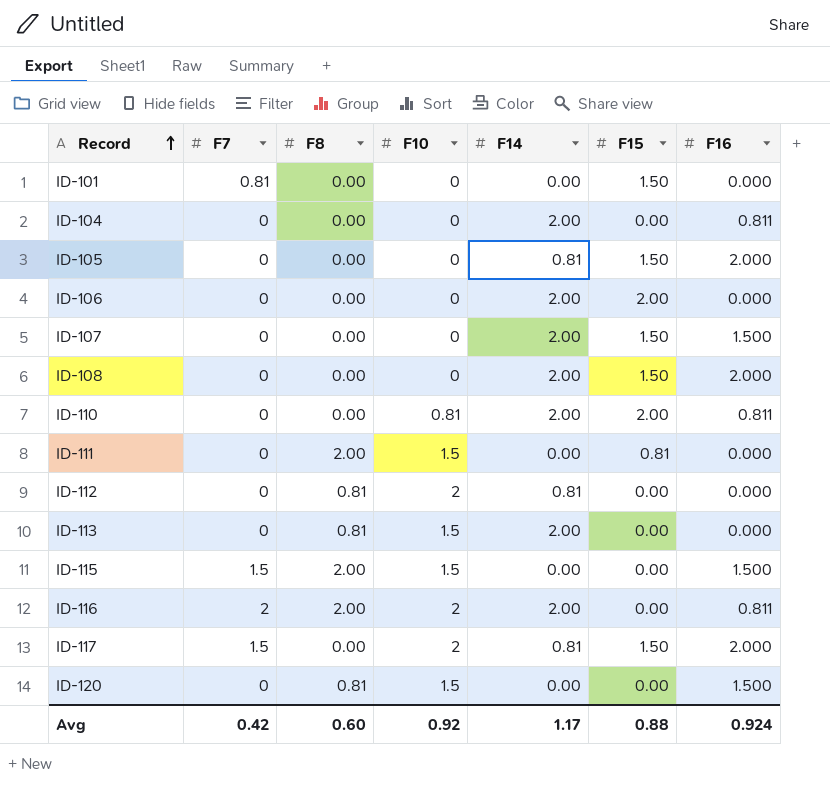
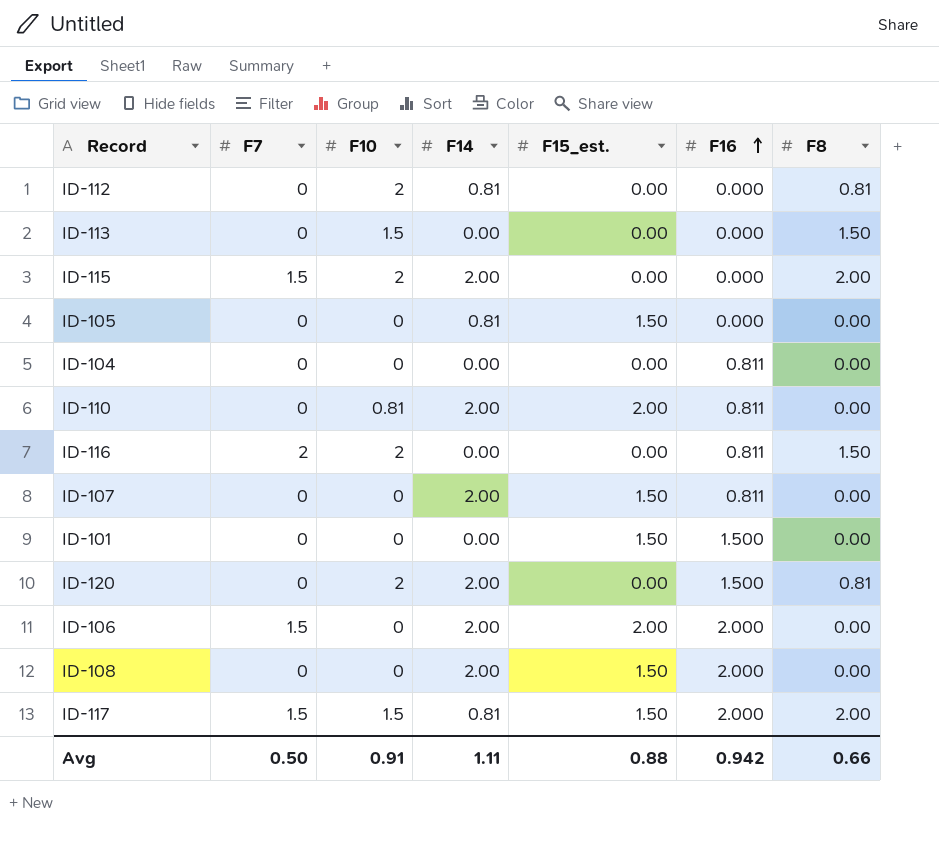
row order: Record ascending -> F16 ascending
column name: F15 -> F15_est.
column F8 | position: 3 -> 7
row ID-111: 0 | 2.00 | 1.5 | 0.00 | 0.81 | 0.000 -> none
ID-113 | F14: 2.00 -> 0.00
ID-113 | F8: 0.81 -> 1.50
ID-115 | F10: 1.5 -> 2
ID-115 | F14: 0.00 -> 2.00
ID-115 | F16: 1.500 -> 0.000
ID-105 | F16: 2.000 -> 0.000
ID-104 | F14: 2.00 -> 0.00
ID-116 | F14: 2.00 -> 0.00
ID-116 | F8: 2.00 -> 1.50
ID-107 | F16: 1.500 -> 0.811
ID-101 | F7: 0.81 -> 0
ID-101 | F16: 0.000 -> 1.500
ID-120 | F10: 1.5 -> 2
ID-120 | F14: 0.00 -> 2.00
ID-106 | F7: 0 -> 1.5
ID-106 | F16: 0.000 -> 2.000
ID-117 | F10: 2 -> 1.5
ID-117 | F8: 0.00 -> 2.00
Avg | F7: 0.42 -> 0.50
Avg | F10: 0.92 -> 0.91
Avg | F14: 1.17 -> 1.11
Avg | F16: 0.924 -> 0.942
Avg | F8: 0.60 -> 0.66

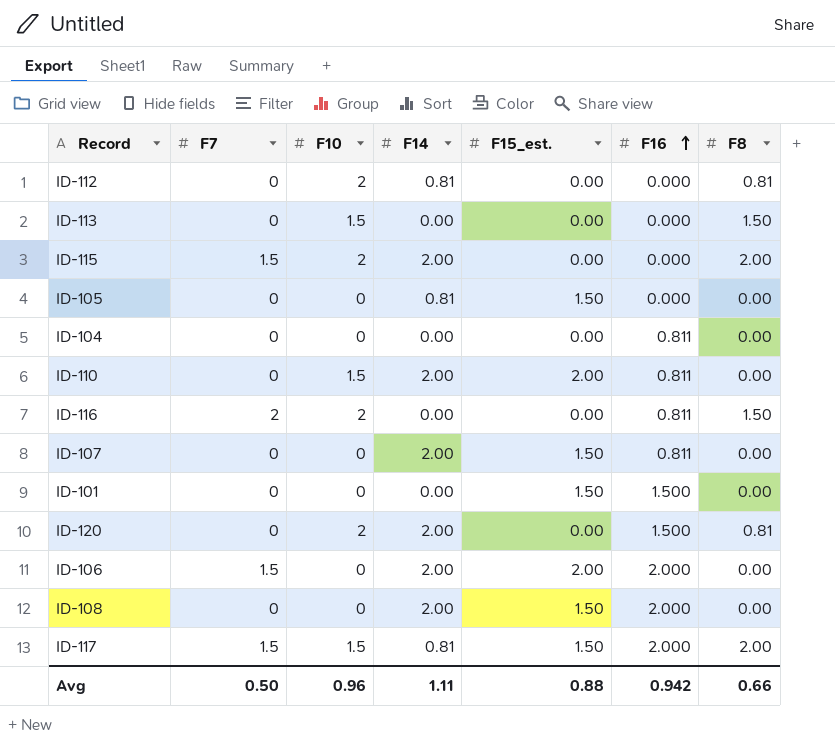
ID-110 | F10: 0.81 -> 1.5
Avg | F10: 0.91 -> 0.96

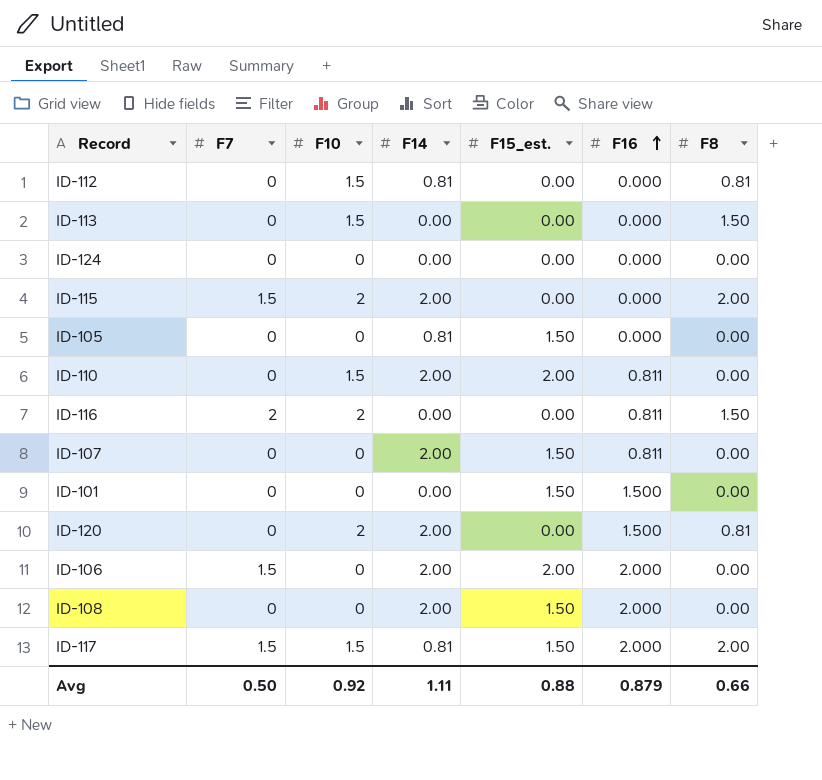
row ID-104: 0 | 0 | 0.00 | 0.00 | 0.811 | 0.00 -> none
ID-112 | F10: 2 -> 1.5
row ID-124: none -> 0 | 0 | 0.00 | 0.00 | 0.000 | 0.00
Avg | F10: 0.96 -> 0.92
Avg | F16: 0.942 -> 0.879

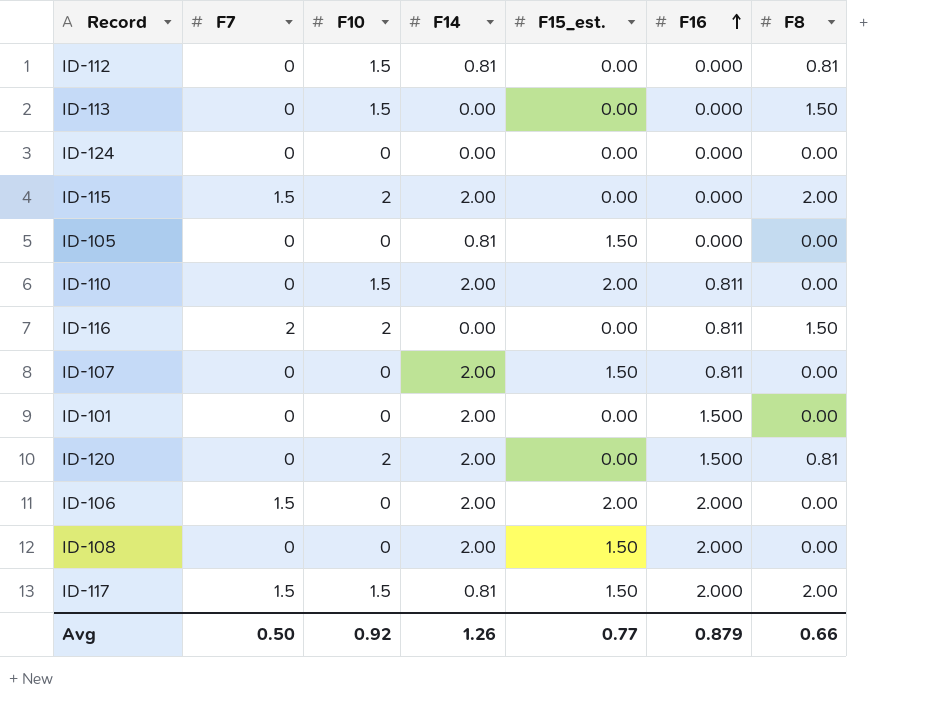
ID-101 | F14: 0.00 -> 2.00
ID-101 | F15_est.: 1.50 -> 0.00
Avg | F14: 1.11 -> 1.26
Avg | F15_est.: 0.88 -> 0.77

